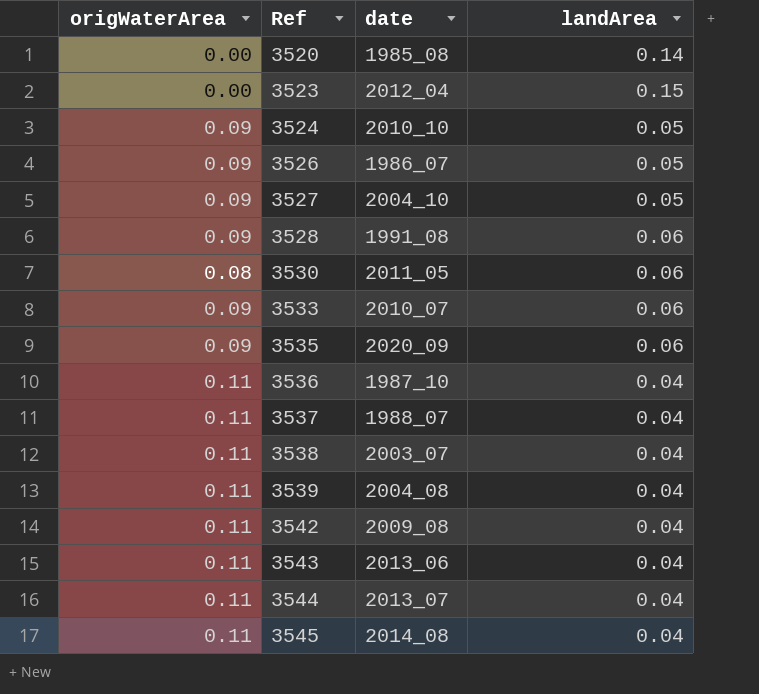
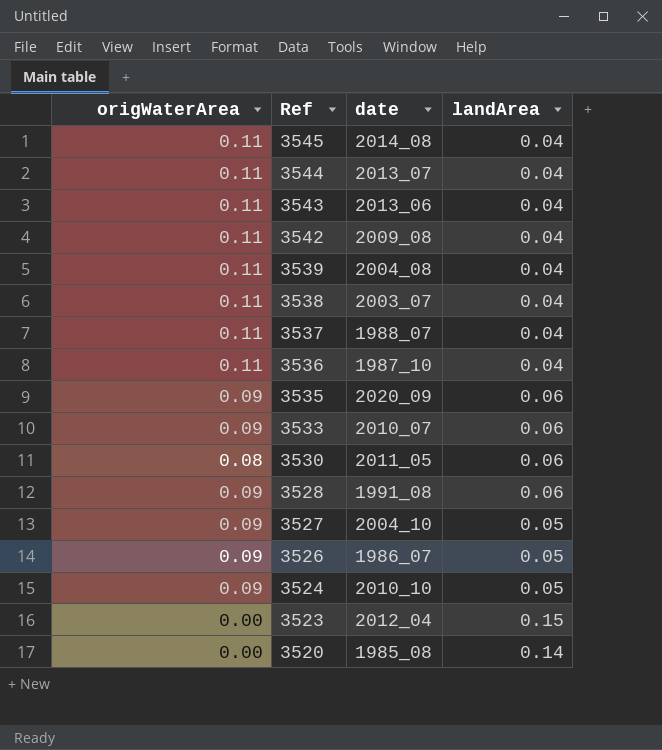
row order: Ref ascending -> Ref descending

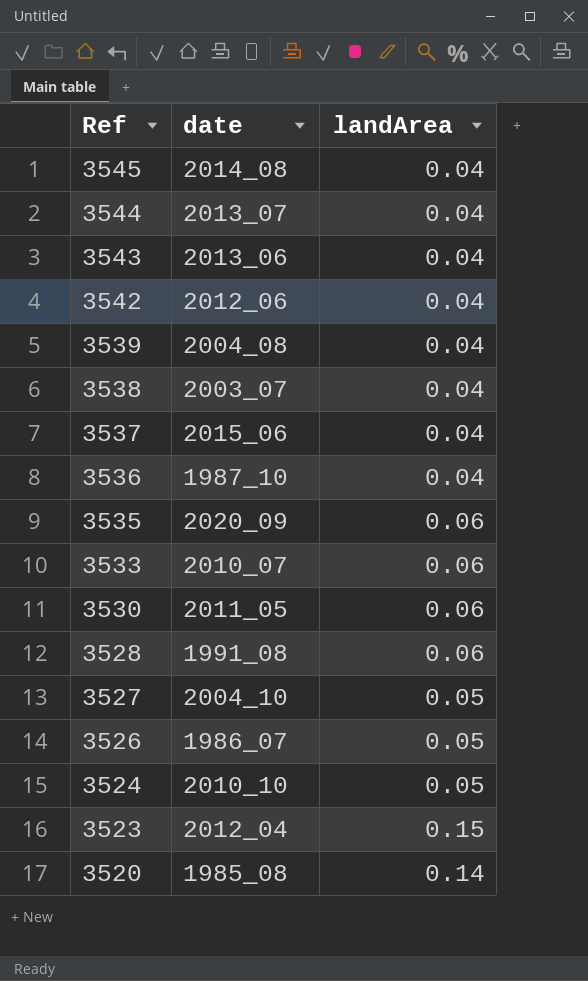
column origWaterArea | position: 1 -> none
3542 | date: 2009_08 -> 2012_06
3537 | date: 1988_07 -> 2015_06

